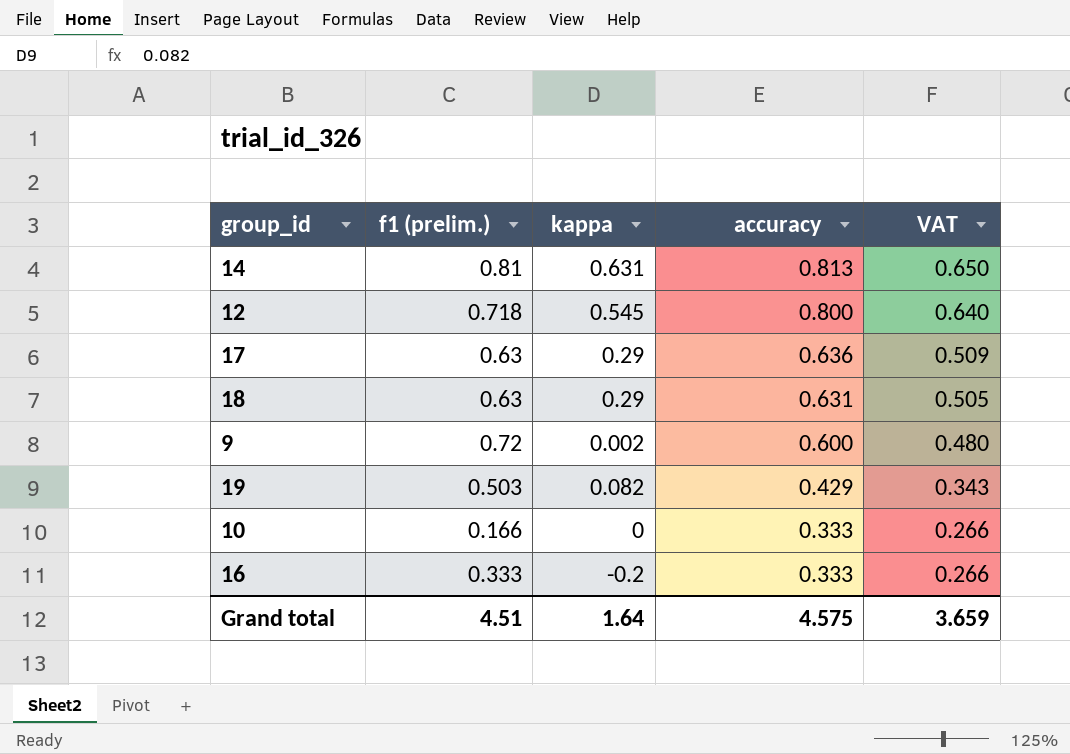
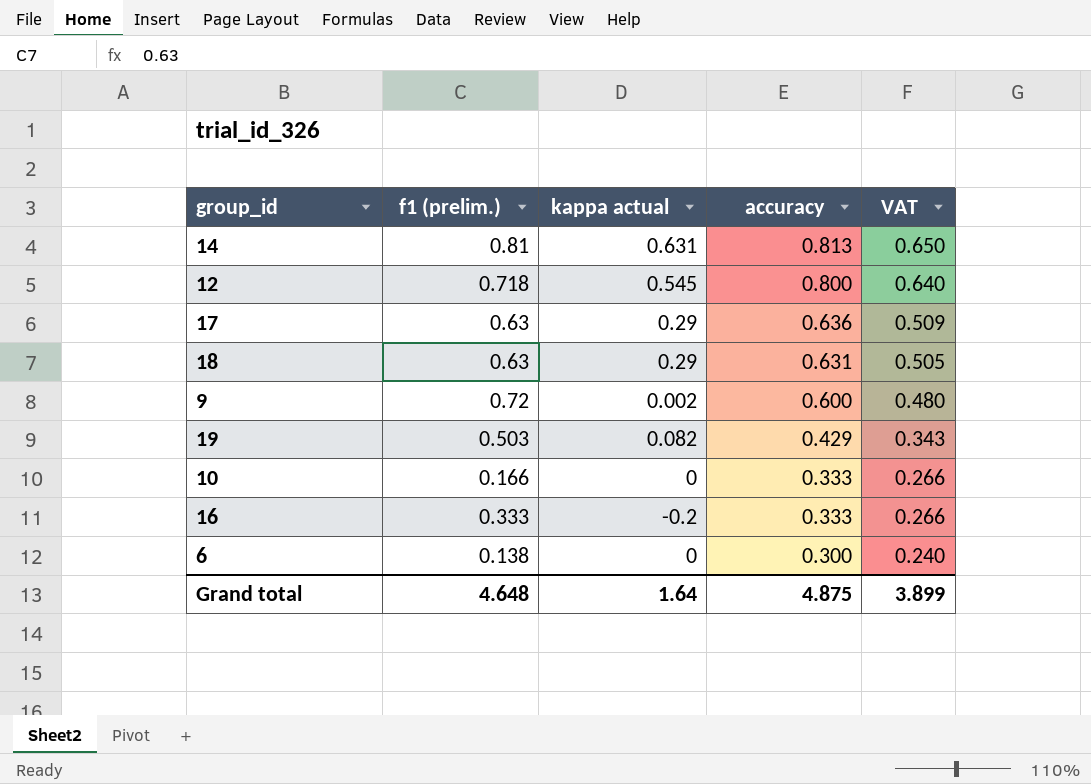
column name: kappa -> kappa actual
row 6: none -> 0.138 | 0 | 0.300 | 0.240
Grand total | f1 (prelim.): 4.51 -> 4.648
Grand total | accuracy: 4.575 -> 4.875
Grand total | VAT: 3.659 -> 3.899

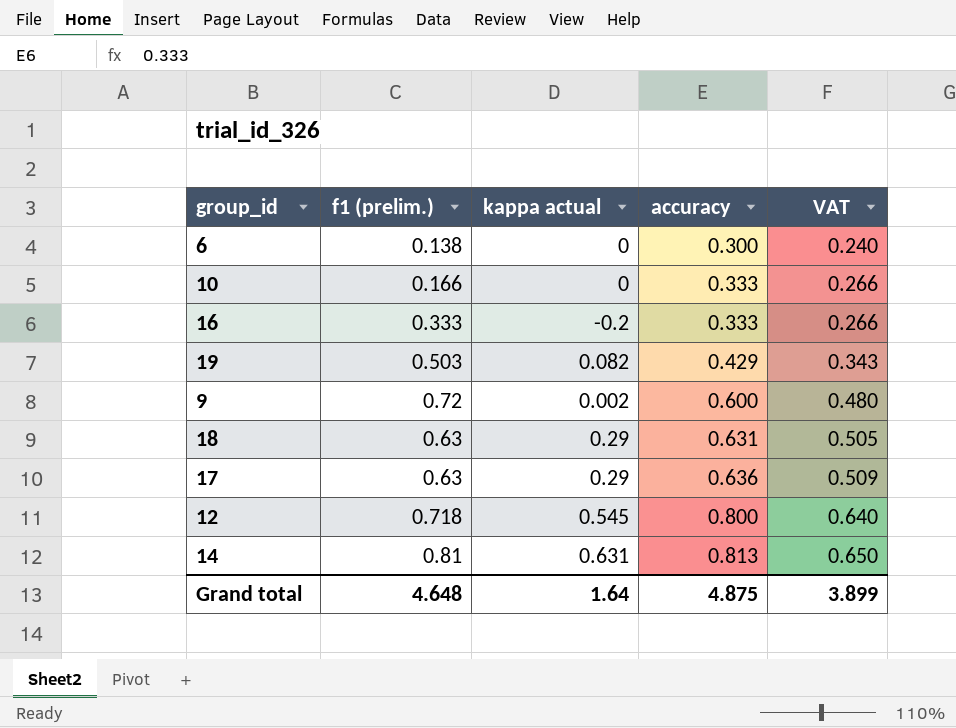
row order: accuracy descending -> accuracy ascending

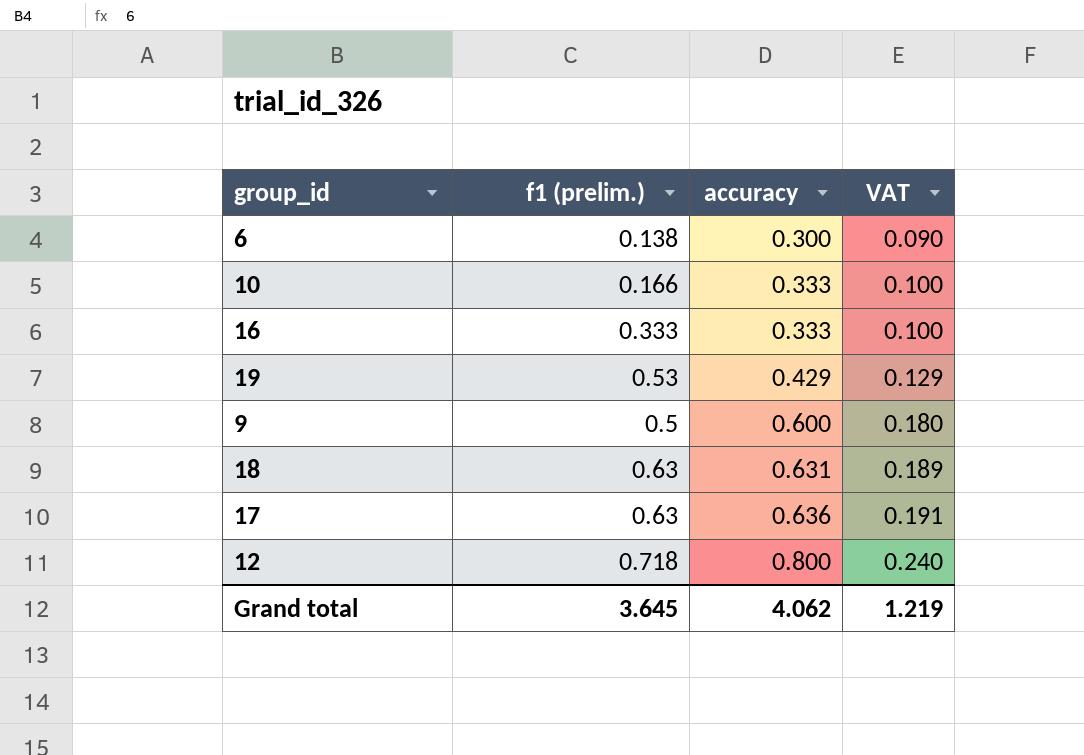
column kappa actual | position: 3 -> none
column VAT | formula: [accuracy] * 0.8 -> [accuracy] * 0.3
row 14: 0.81 | 0.631 | 0.813 | 0.650 -> none
19 | f1 (prelim.): 0.503 -> 0.53
9 | f1 (prelim.): 0.72 -> 0.5
Grand total | f1 (prelim.): 4.648 -> 3.645
Grand total | accuracy: 4.875 -> 4.062
Grand total | VAT: 3.899 -> 1.219

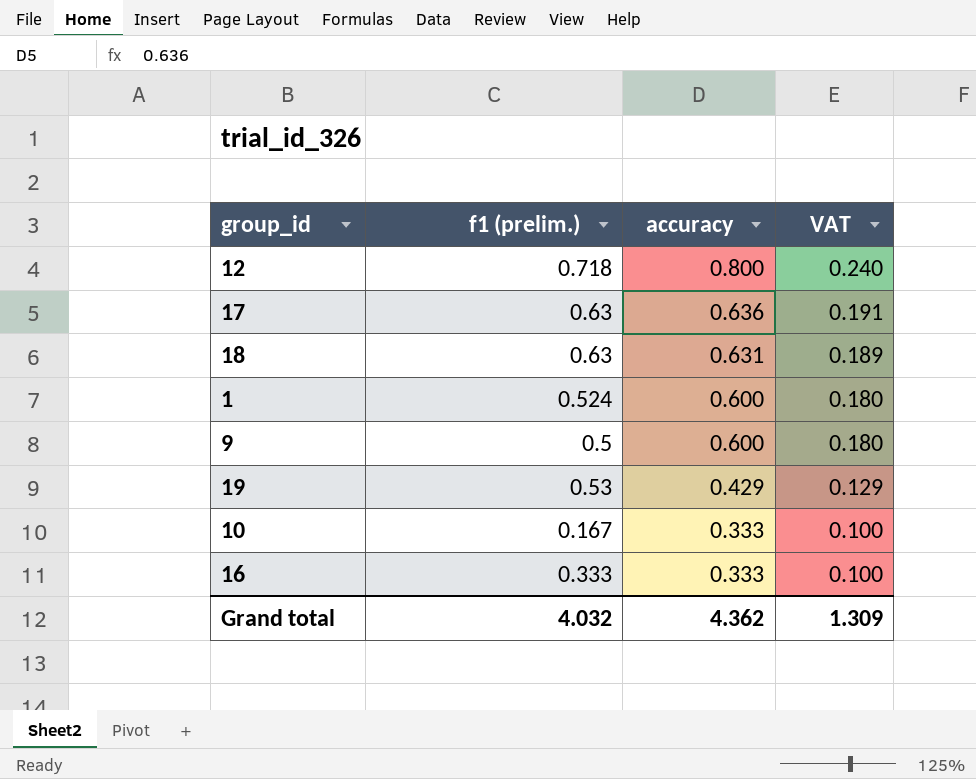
row order: accuracy ascending -> accuracy descending
row 6: 0.138 | 0.300 | 0.090 -> none
row 1: none -> 0.524 | 0.600 | 0.180
10 | f1 (prelim.): 0.166 -> 0.167
Grand total | f1 (prelim.): 3.645 -> 4.032
Grand total | accuracy: 4.062 -> 4.362
Grand total | VAT: 1.219 -> 1.309

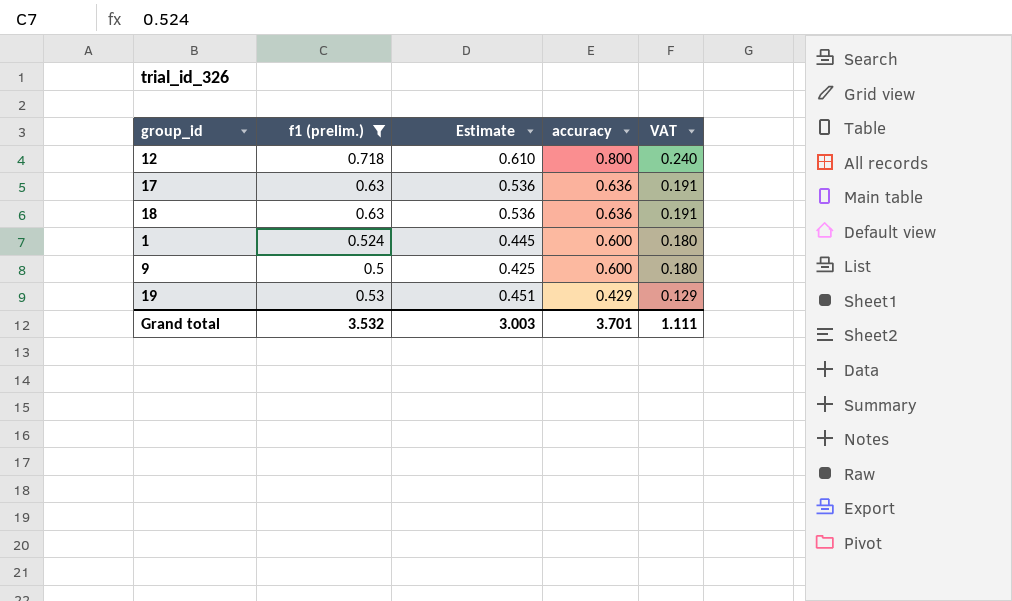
filter: none -> f1 (prelim.) >= 0.5
column Estimate | formula: none -> [f1 (prelim.)] * 0.85
18 | accuracy: 0.631 -> 0.636
18 | VAT: 0.189 -> 0.191
Grand total | f1 (prelim.): 4.032 -> 3.532
Grand total | accuracy: 4.362 -> 3.701
Grand total | VAT: 1.309 -> 1.111

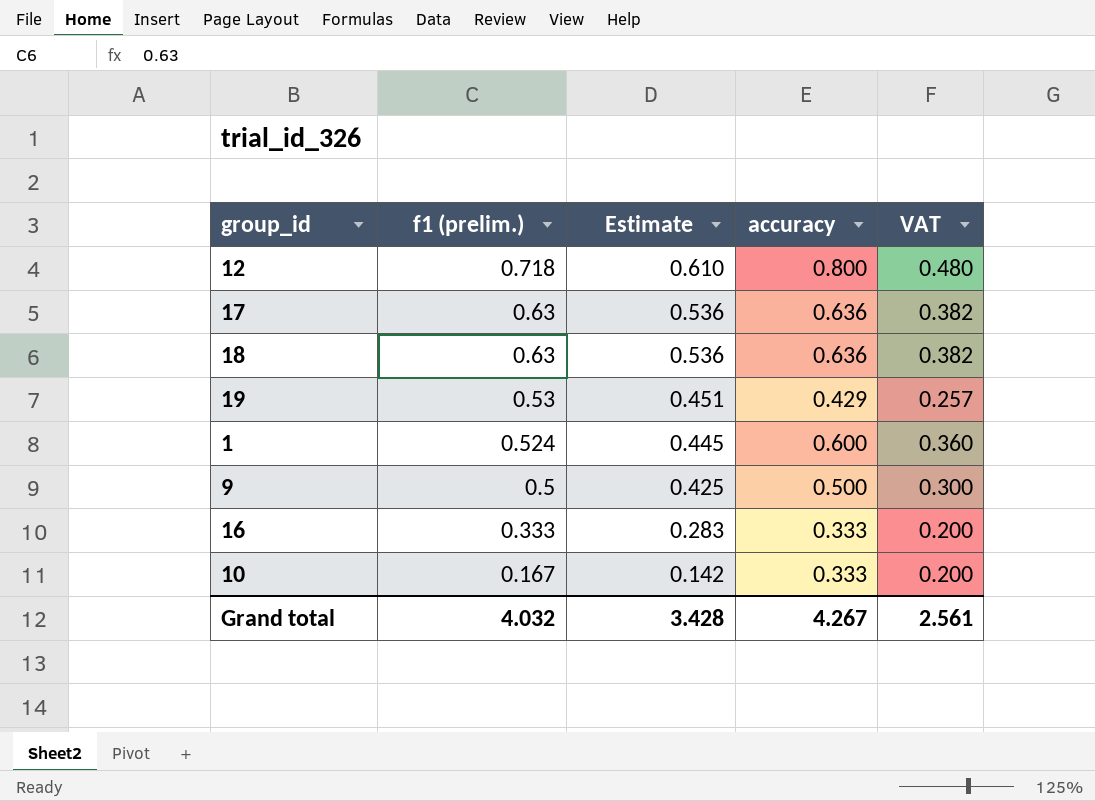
filter: f1 (prelim.) >= 0.5 -> none
row order: accuracy descending -> f1 (prelim.) descending
column VAT | formula: [accuracy] * 0.3 -> [accuracy] * 0.6
9 | accuracy: 0.600 -> 0.500
Grand total | f1 (prelim.): 3.532 -> 4.032
Grand total | Estimate: 3.003 -> 3.428
Grand total | accuracy: 3.701 -> 4.267
Grand total | VAT: 1.111 -> 2.561

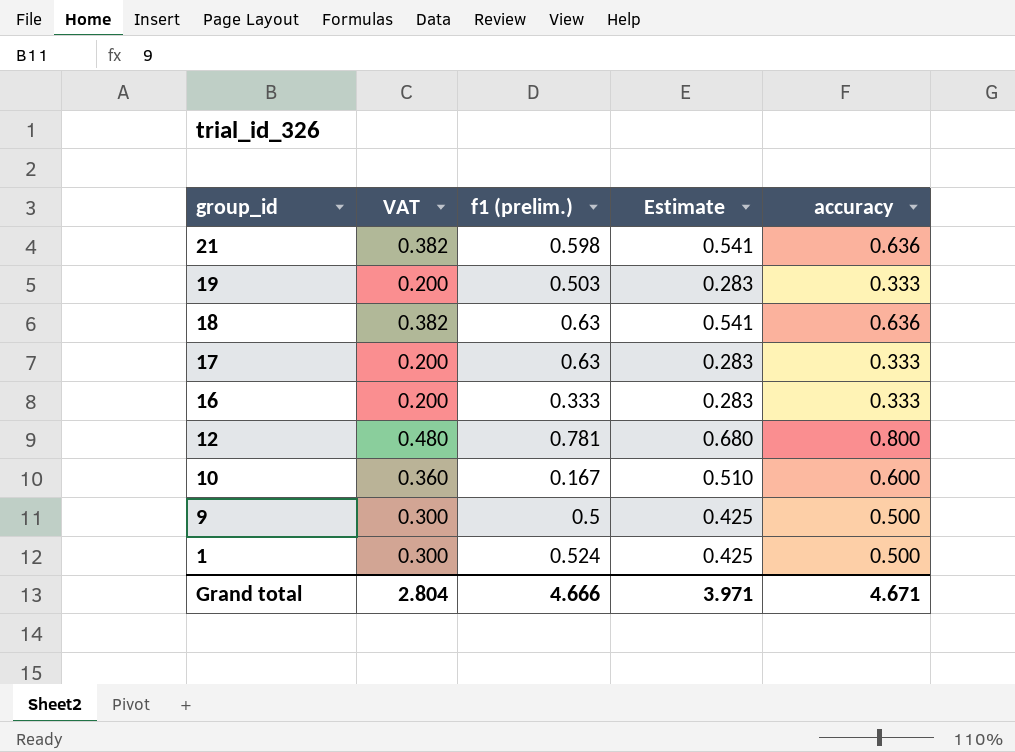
row order: f1 (prelim.) descending -> group_id descending
column VAT | position: 5 -> 2
column Estimate | formula: [f1 (prelim.)] * 0.85 -> [accuracy] * 0.85
row 21: none -> 0.382 | 0.598 | 0.541 | 0.636
19 | VAT: 0.257 -> 0.200
19 | f1 (prelim.): 0.53 -> 0.503
19 | accuracy: 0.429 -> 0.333
17 | VAT: 0.382 -> 0.200
17 | accuracy: 0.636 -> 0.333
12 | f1 (prelim.): 0.718 -> 0.781
10 | VAT: 0.200 -> 0.360
10 | accuracy: 0.333 -> 0.600
1 | VAT: 0.360 -> 0.300
1 | accuracy: 0.600 -> 0.500
Grand total | VAT: 2.561 -> 2.804
Grand total | f1 (prelim.): 4.032 -> 4.666
Grand total | Estimate: 3.428 -> 3.971
Grand total | accuracy: 4.267 -> 4.671

